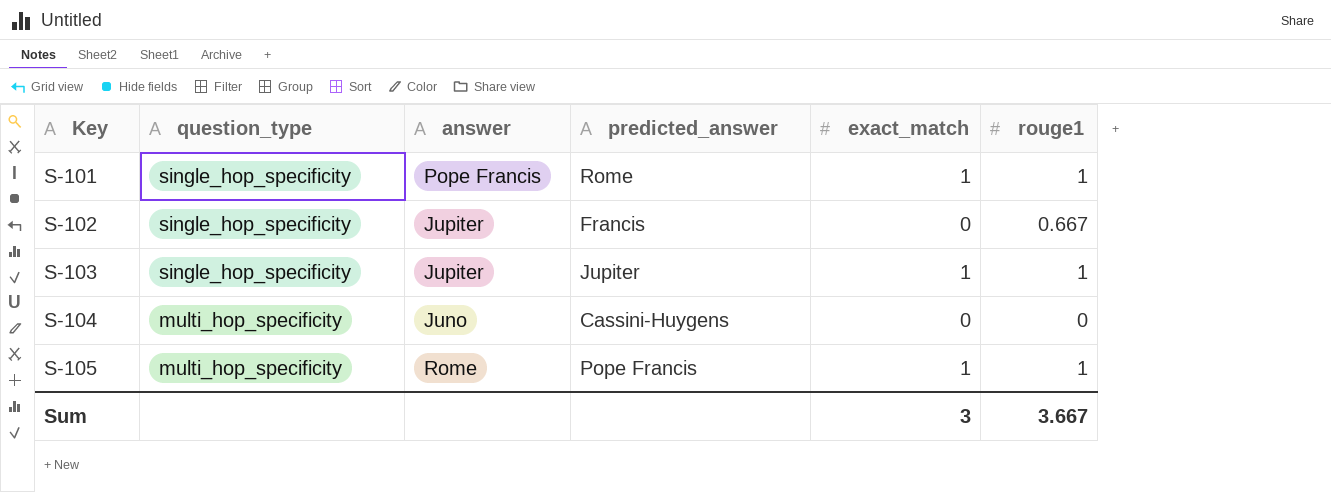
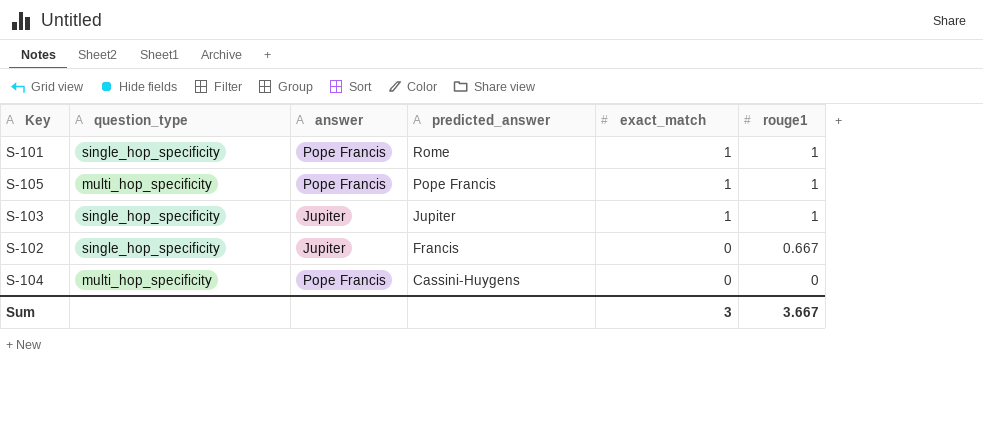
row order: Key ascending -> predicted_answer descending
S-105 | answer: Rome -> Pope Francis
S-104 | answer: Juno -> Pope Francis

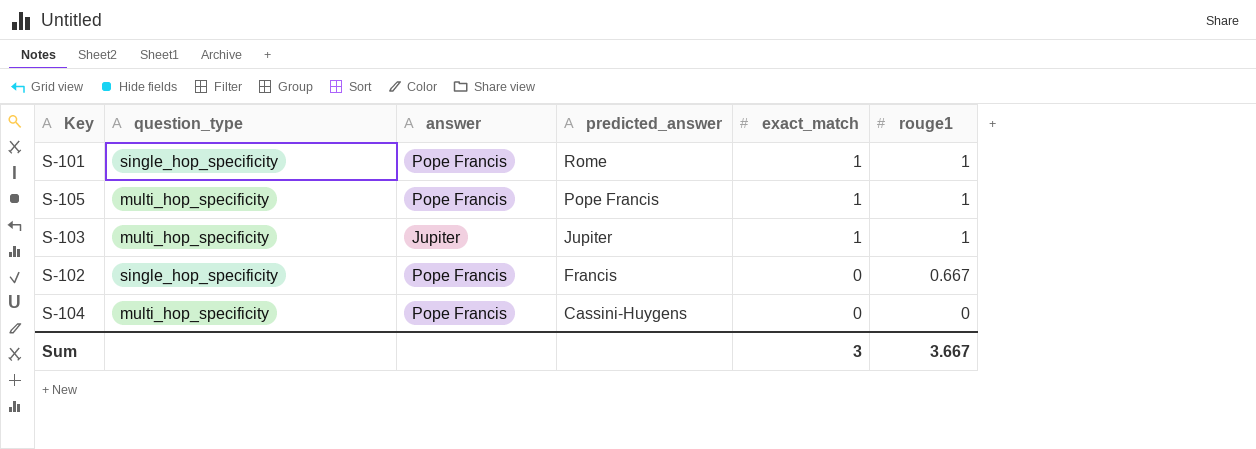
S-103 | question_type: single_hop_specificity -> multi_hop_specificity
S-102 | answer: Jupiter -> Pope Francis

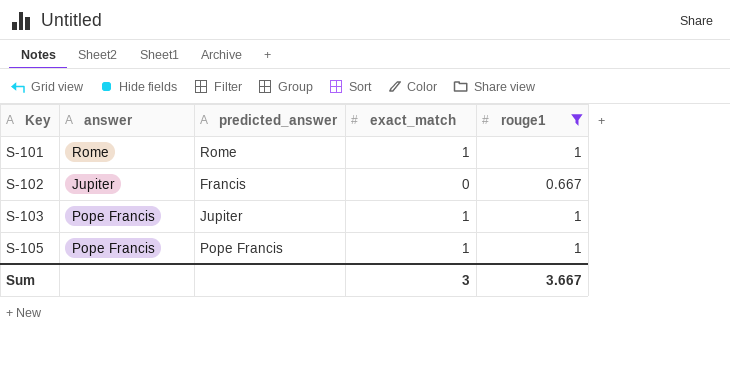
filter: none -> rouge1 != 0
row order: predicted_answer descending -> Key ascending
column question_type | position: 2 -> none
S-101 | answer: Pope Francis -> Rome
S-102 | answer: Pope Francis -> Jupiter
S-103 | answer: Jupiter -> Pope Francis

